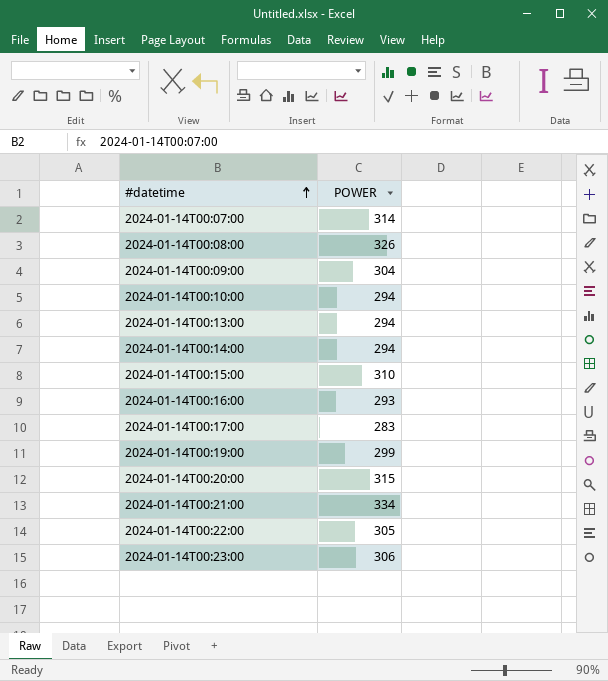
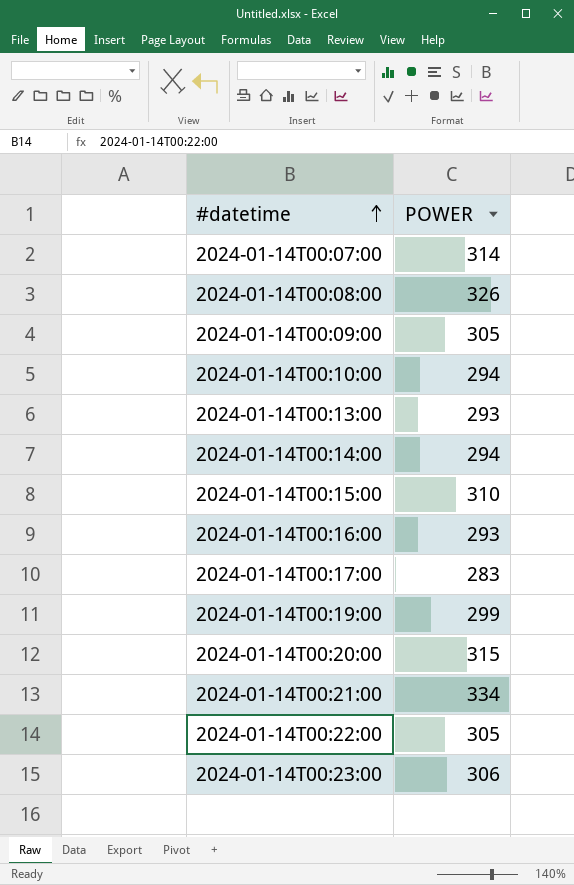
2024-01-14T00:09:00 | POWER: 304 -> 305
2024-01-14T00:13:00 | POWER: 294 -> 293

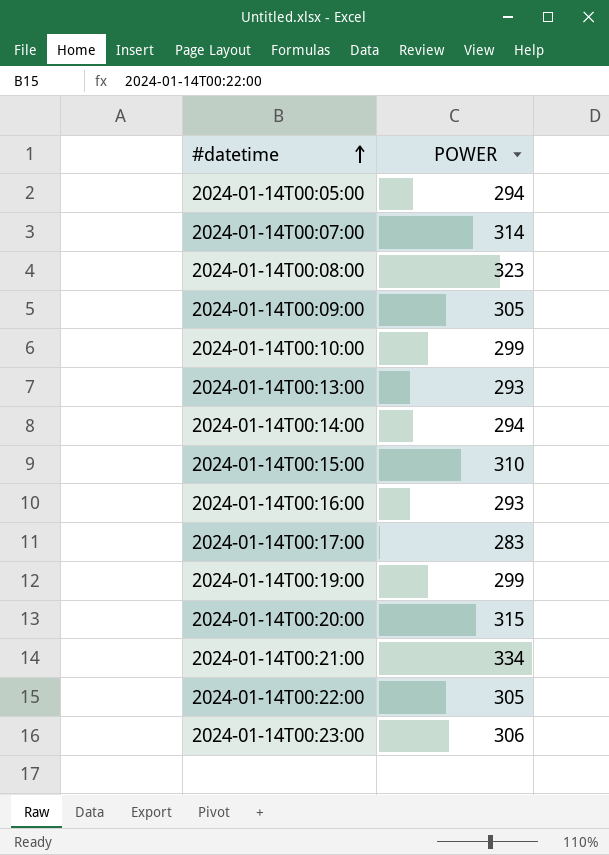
row 2024-01-14T00:05:00: none -> 294
2024-01-14T00:08:00 | POWER: 326 -> 323
2024-01-14T00:10:00 | POWER: 294 -> 299

